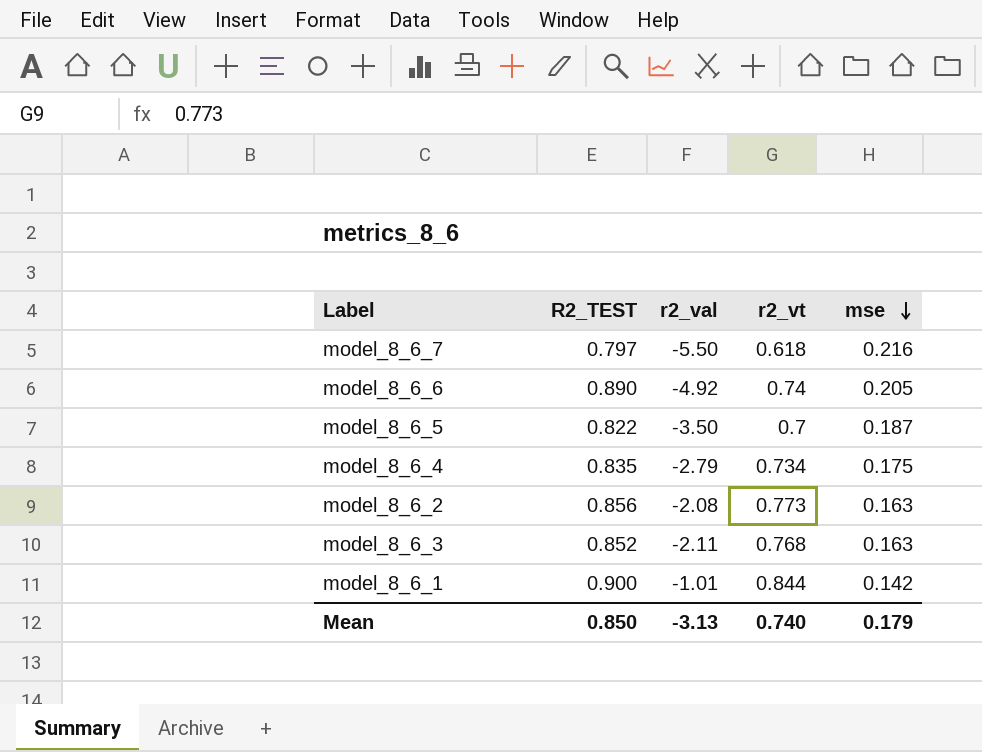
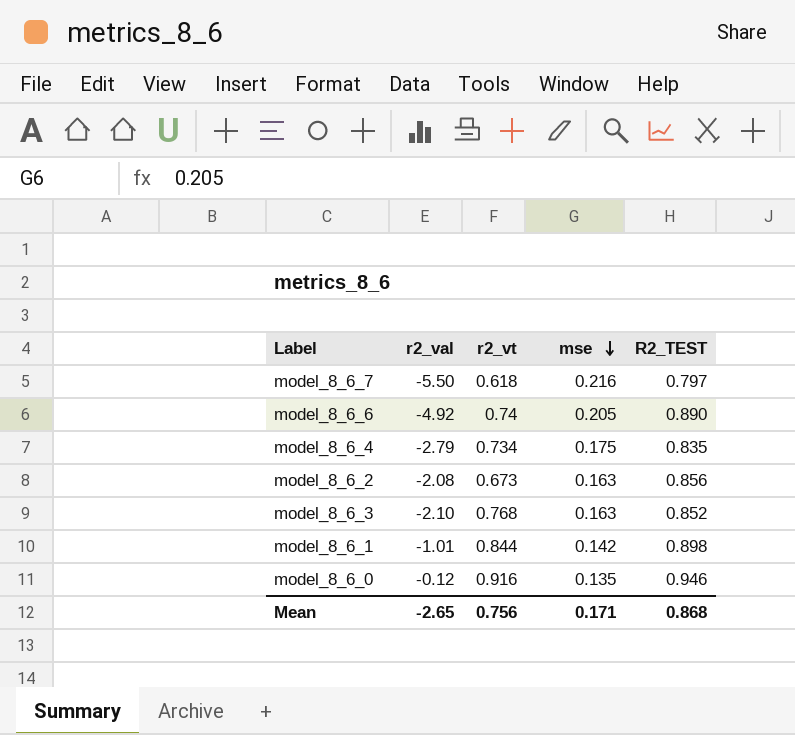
column R2_TEST | position: 2 -> 5
row model_8_6_5: 0.822 | -3.50 | 0.7 | 0.187 -> none
model_8_6_2 | r2_vt: 0.773 -> 0.673
model_8_6_3 | r2_val: -2.11 -> -2.10
model_8_6_1 | R2_TEST: 0.900 -> 0.898
row model_8_6_0: none -> -0.12 | 0.916 | 0.135 | 0.946
Mean | r2_val: -3.13 -> -2.65
Mean | r2_vt: 0.740 -> 0.756
Mean | mse: 0.179 -> 0.171
Mean | R2_TEST: 0.850 -> 0.868

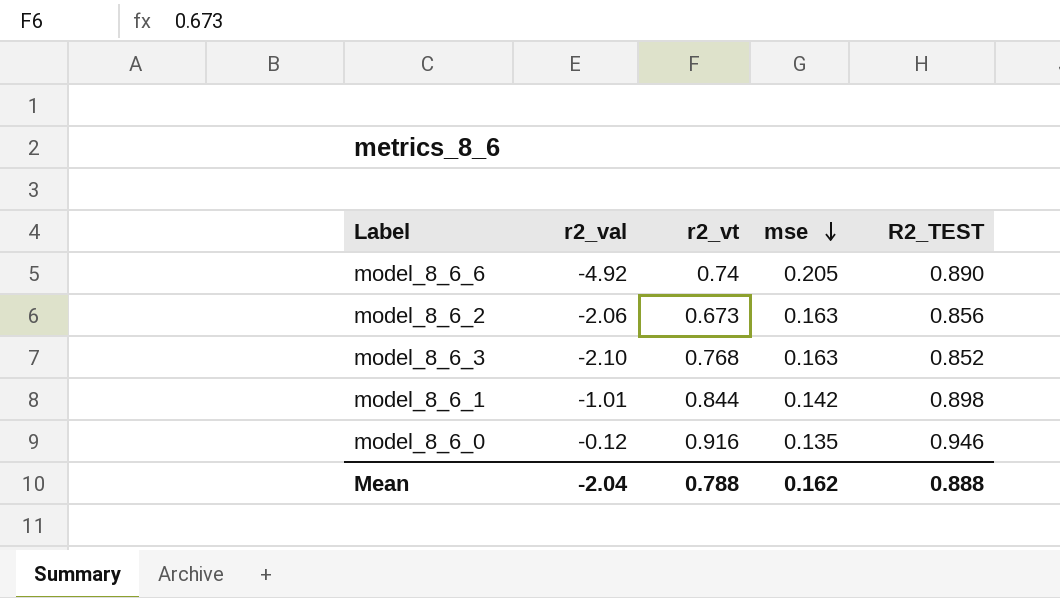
row model_8_6_7: -5.50 | 0.618 | 0.216 | 0.797 -> none
row model_8_6_4: -2.79 | 0.734 | 0.175 | 0.835 -> none
model_8_6_2 | r2_val: -2.08 -> -2.06
Mean | r2_val: -2.65 -> -2.04
Mean | r2_vt: 0.756 -> 0.788
Mean | mse: 0.171 -> 0.162
Mean | R2_TEST: 0.868 -> 0.888

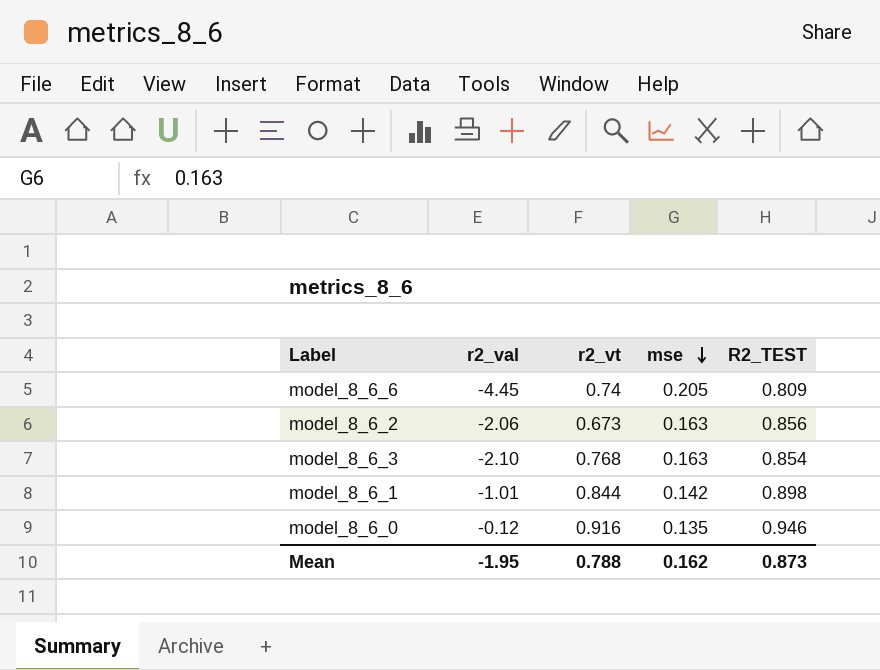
model_8_6_6 | r2_val: -4.92 -> -4.45
model_8_6_6 | R2_TEST: 0.890 -> 0.809
model_8_6_3 | R2_TEST: 0.852 -> 0.854
Mean | r2_val: -2.04 -> -1.95
Mean | R2_TEST: 0.888 -> 0.873

